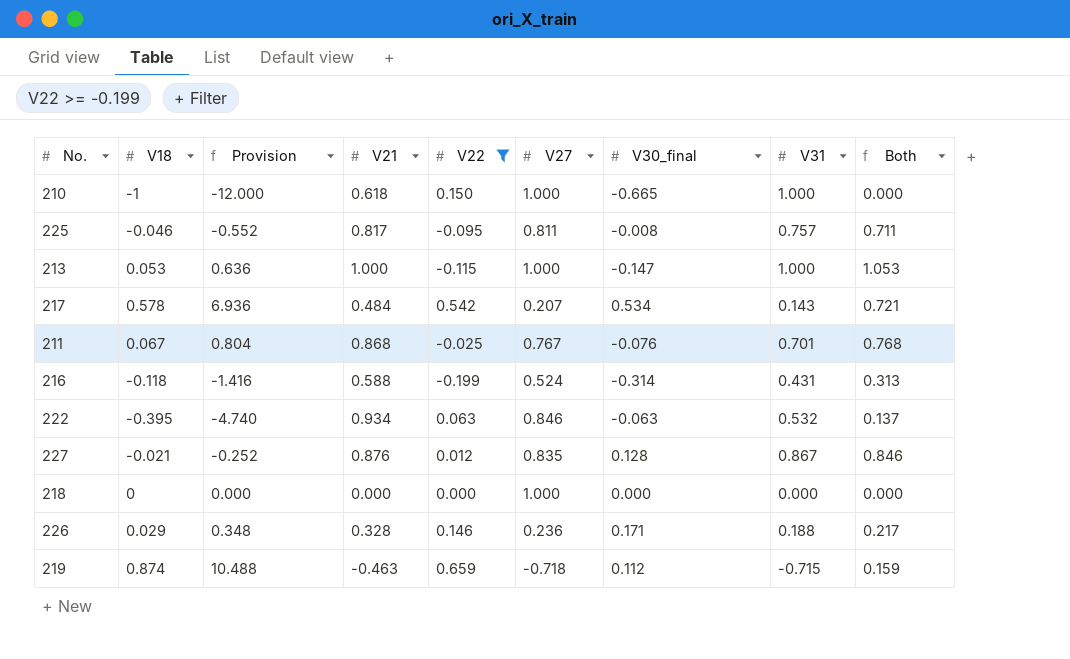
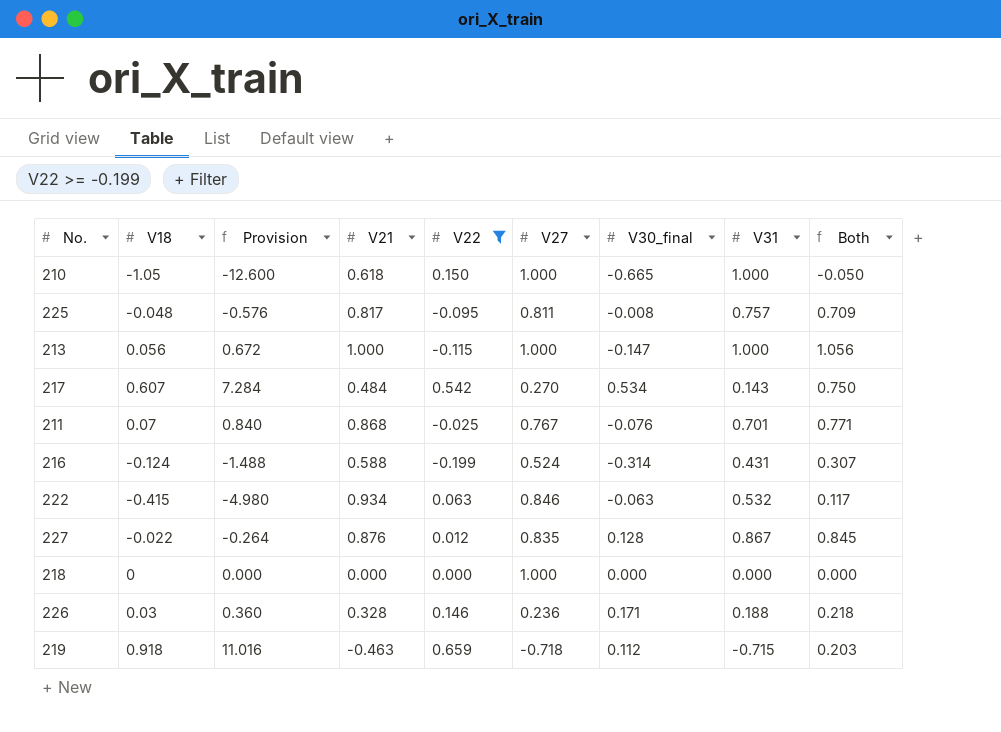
210 | V18: -1 -> -1.05
210 | Provision: -12.000 -> -12.600
210 | Both: 0.000 -> -0.050
225 | V18: -0.046 -> -0.048
225 | Provision: -0.552 -> -0.576
225 | Both: 0.711 -> 0.709
213 | V18: 0.053 -> 0.056
213 | Provision: 0.636 -> 0.672
213 | Both: 1.053 -> 1.056
217 | V18: 0.578 -> 0.607
217 | Provision: 6.936 -> 7.284
217 | V27: 0.207 -> 0.270
217 | Both: 0.721 -> 0.750
211 | V18: 0.067 -> 0.07
211 | Provision: 0.804 -> 0.840
211 | Both: 0.768 -> 0.771
216 | V18: -0.118 -> -0.124
216 | Provision: -1.416 -> -1.488
216 | Both: 0.313 -> 0.307
222 | V18: -0.395 -> -0.415
222 | Provision: -4.740 -> -4.980
222 | Both: 0.137 -> 0.117
227 | V18: -0.021 -> -0.022
227 | Provision: -0.252 -> -0.264
227 | Both: 0.846 -> 0.845
226 | V18: 0.029 -> 0.03
226 | Provision: 0.348 -> 0.360
226 | Both: 0.217 -> 0.218
219 | V18: 0.874 -> 0.918
219 | Provision: 10.488 -> 11.016
219 | Both: 0.159 -> 0.203

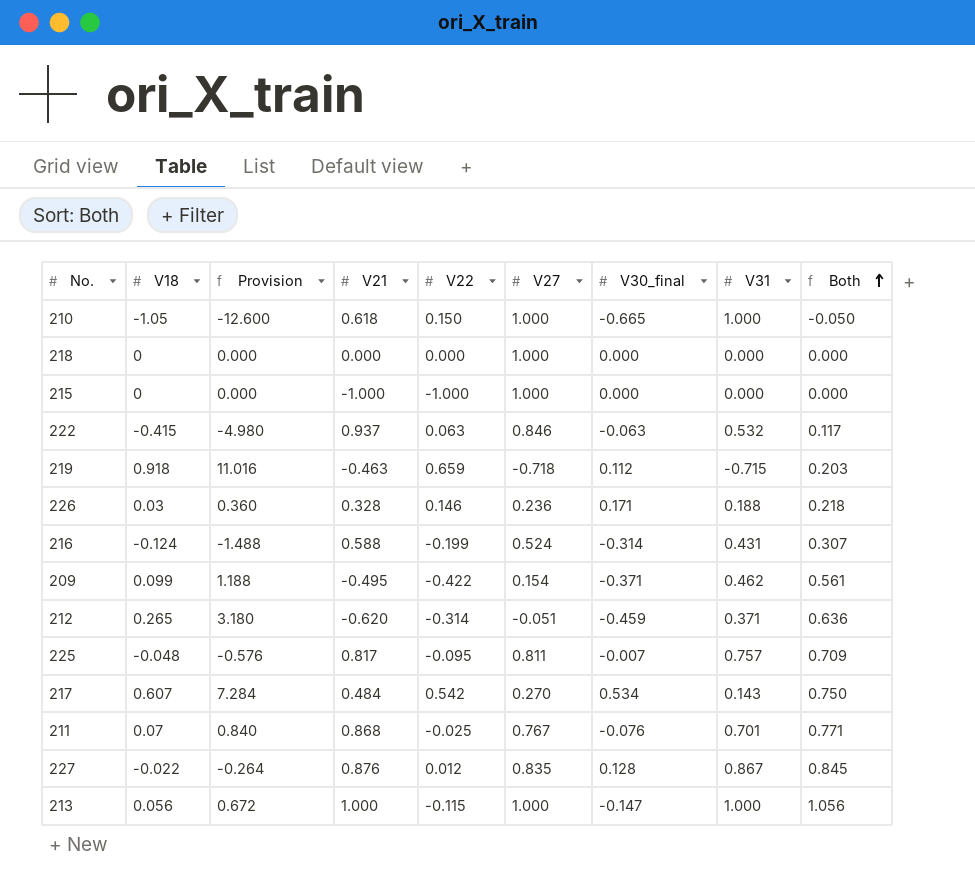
filter: V22 >= -0.199 -> none
row order: none -> Both ascending
222 | V21: 0.934 -> 0.937
225 | V30_final: -0.008 -> -0.007

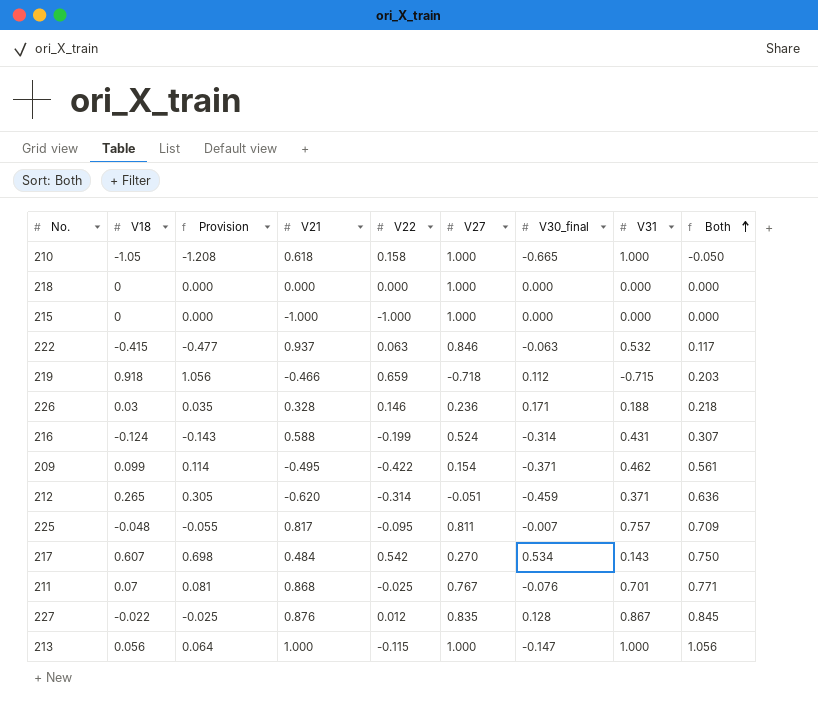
column Provision | formula: [V18] * 12 -> [V18] * 1.15
210 | V22: 0.150 -> 0.158
219 | V21: -0.463 -> -0.466

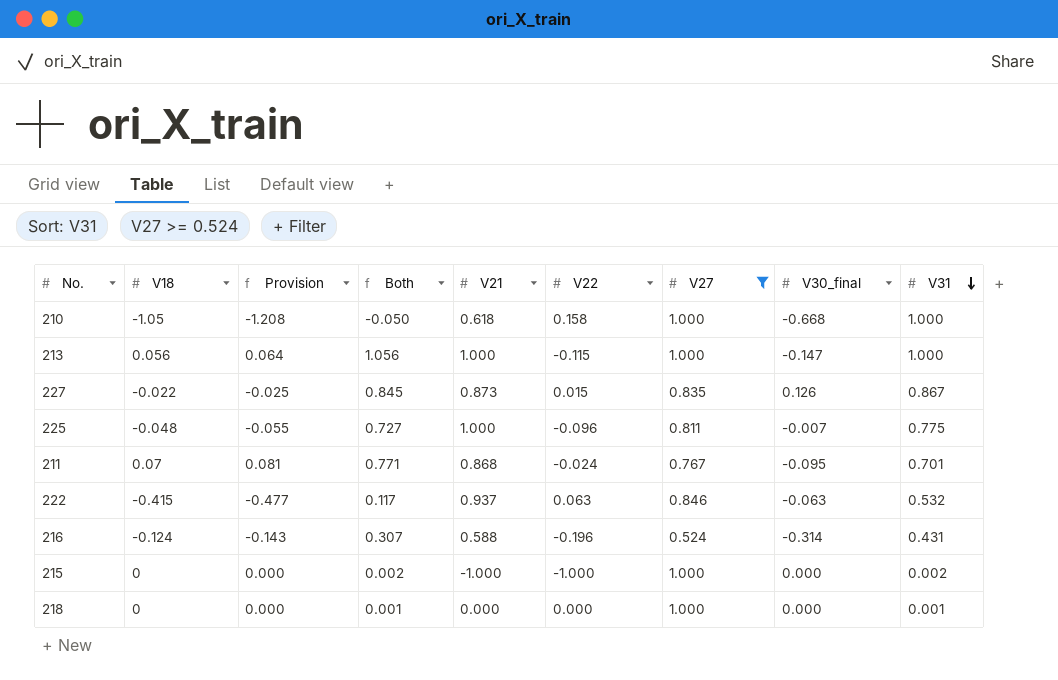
filter: none -> V27 >= 0.524
row order: Both ascending -> V31 descending
column Both | position: 9 -> 4
210 | V30_final: -0.665 -> -0.668
227 | V21: 0.876 -> 0.873
227 | V22: 0.012 -> 0.015
227 | V30_final: 0.128 -> 0.126
225 | Both: 0.709 -> 0.727
225 | V21: 0.817 -> 1.000
225 | V22: -0.095 -> -0.096
225 | V31: 0.757 -> 0.775
211 | V22: -0.025 -> -0.024
211 | V30_final: -0.076 -> -0.095
216 | V22: -0.199 -> -0.196
215 | Both: 0.000 -> 0.002
215 | V31: 0.000 -> 0.002
218 | Both: 0.000 -> 0.001
218 | V31: 0.000 -> 0.001

